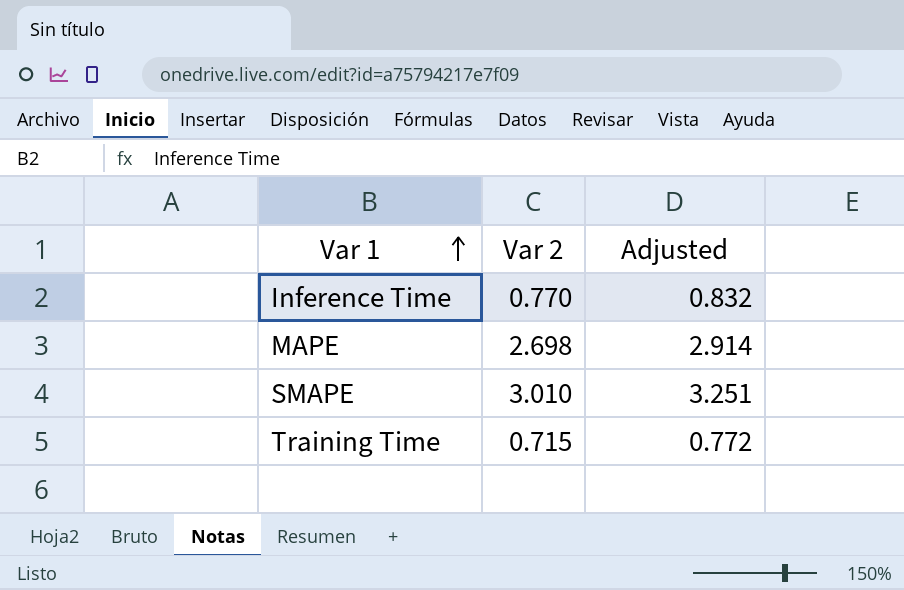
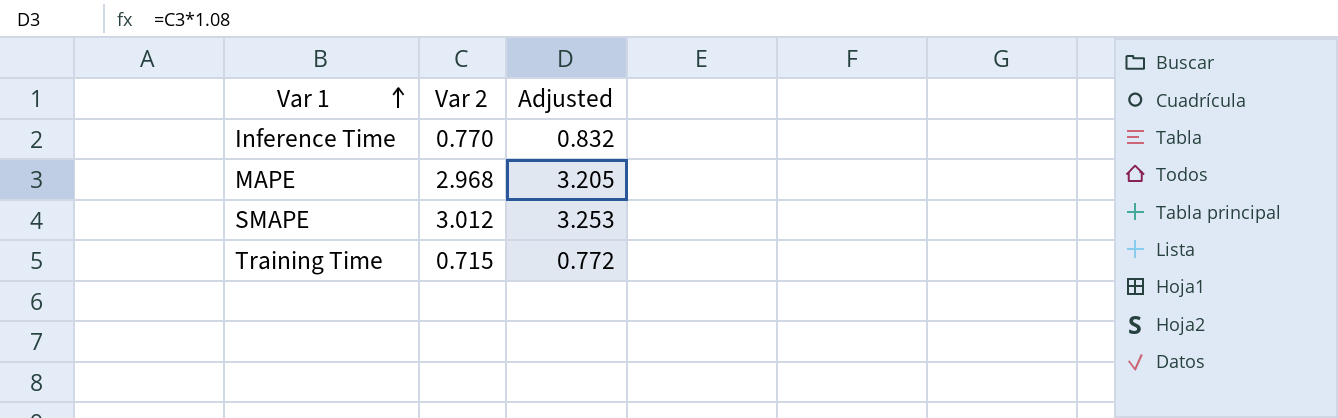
MAPE | Var 2: 2.698 -> 2.968
MAPE | Adjusted: 2.914 -> 3.205
SMAPE | Var 2: 3.010 -> 3.012
SMAPE | Adjusted: 3.251 -> 3.253

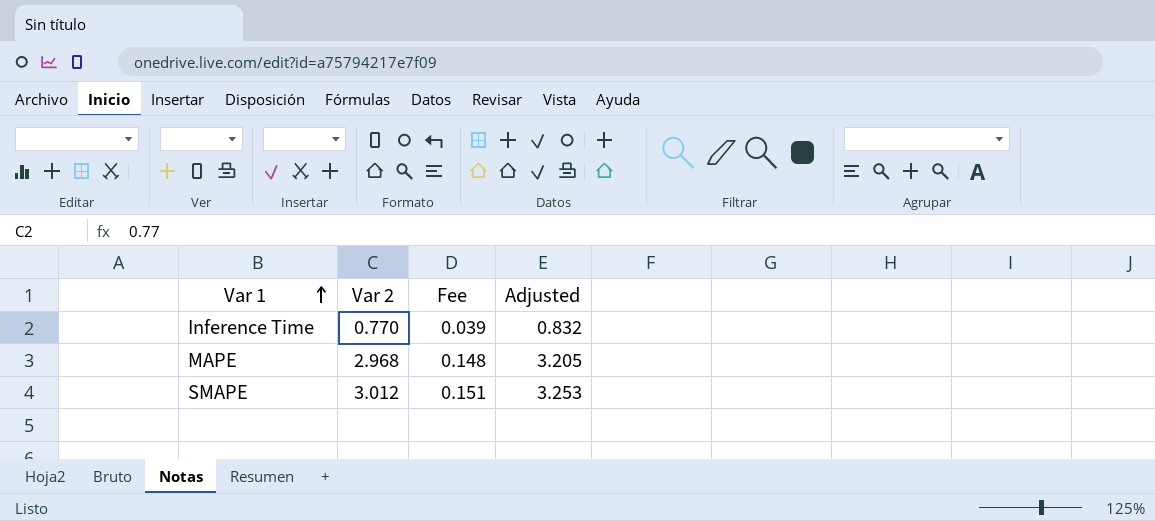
column Fee | formula: none -> [Var 2] * 0.05
row Training Time: 0.715 | 0.772 -> none

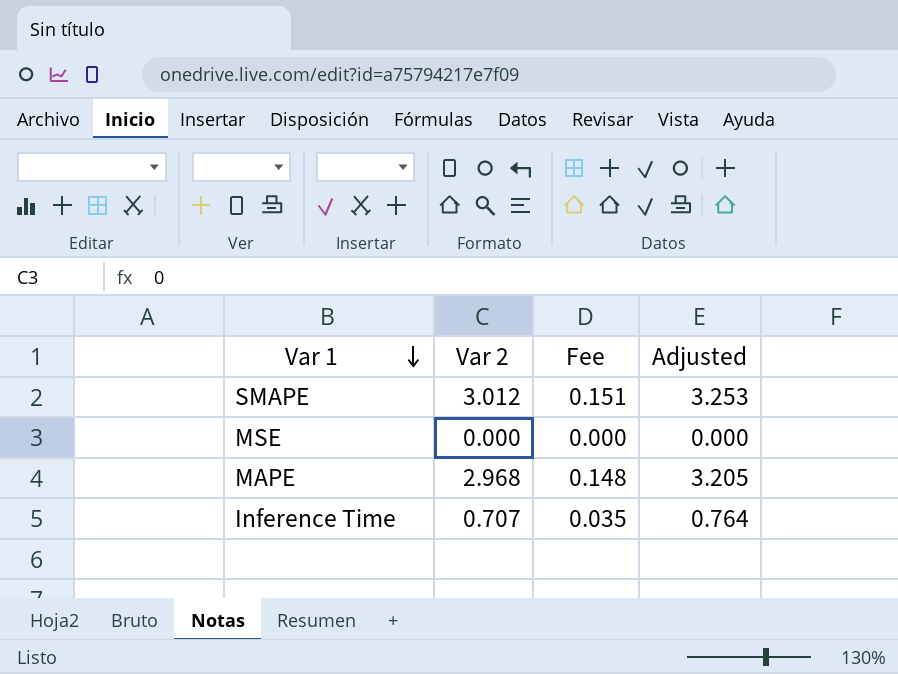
row order: Var 1 ascending -> Var 1 descending
row MSE: none -> 0.000 | 0.000 | 0.000
Inference Time | Var 2: 0.770 -> 0.707
Inference Time | Fee: 0.039 -> 0.035
Inference Time | Adjusted: 0.832 -> 0.764

